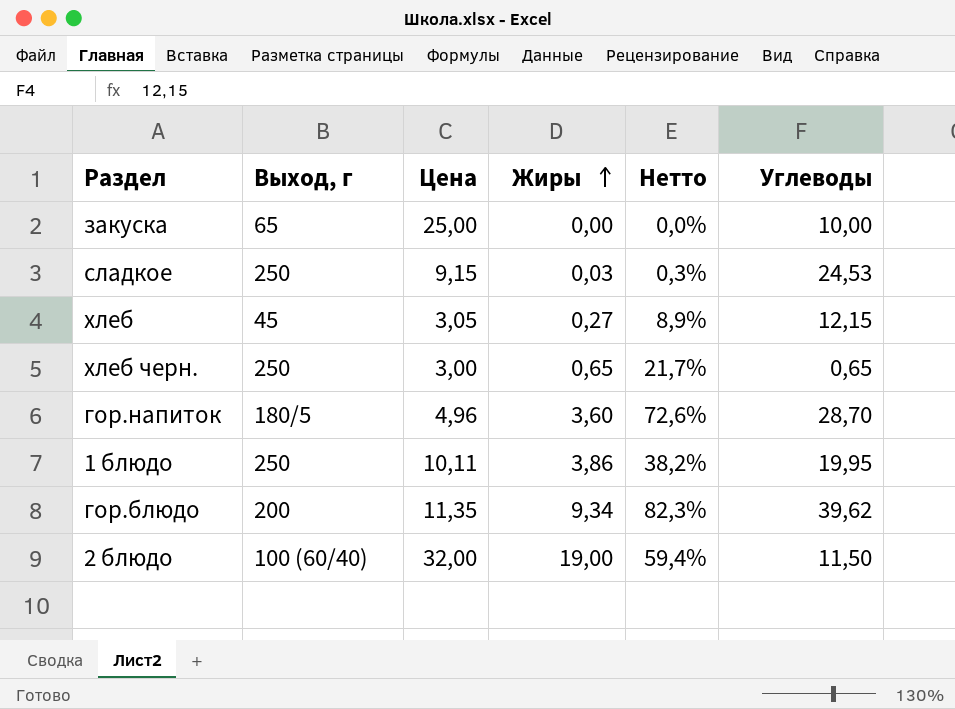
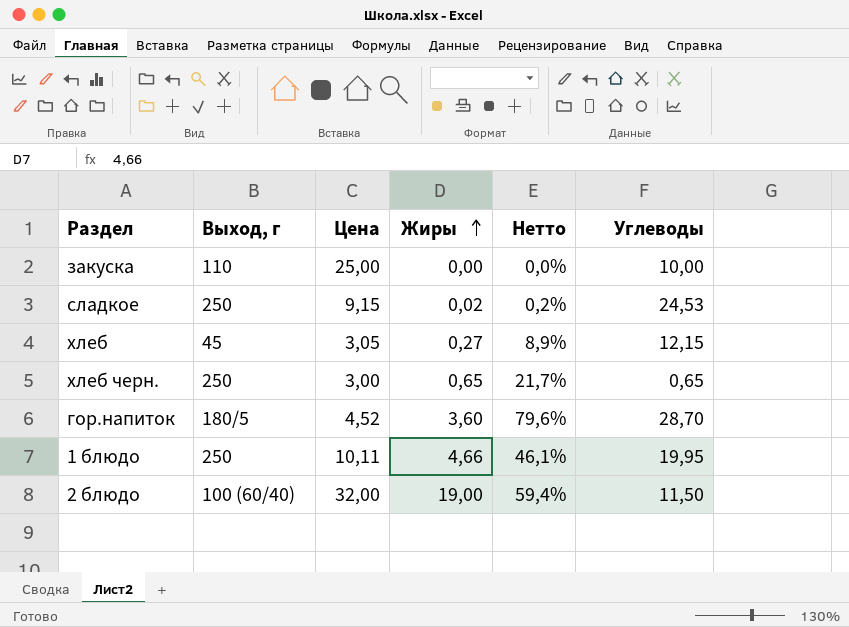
row гор.блюдо: 200 | 11,35 | 9,34 | 82,3% | 39,62 -> none
закуска | Выход, г: 65 -> 110
сладкое | Жиры: 0,03 -> 0,02
сладкое | Нетто: 0,3% -> 0,2%
гор.напиток | Цена: 4,96 -> 4,52
гор.напиток | Нетто: 72,6% -> 79,6%
1 блюдо | Жиры: 3,86 -> 4,66
1 блюдо | Нетто: 38,2% -> 46,1%

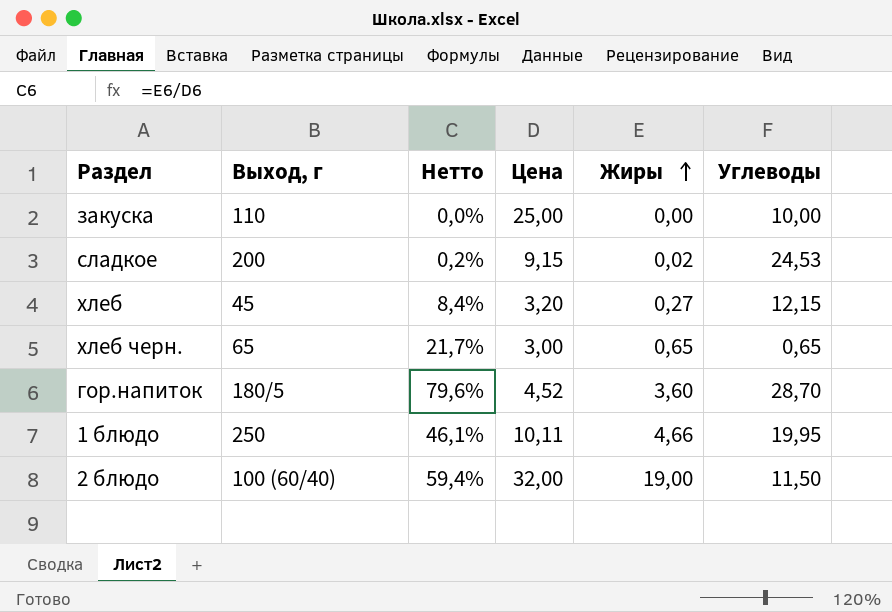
column Нетто | position: 5 -> 3
сладкое | Выход, г: 250 -> 200
хлеб | Нетто: 8,9% -> 8,4%
хлеб | Цена: 3,05 -> 3,20
хлеб черн. | Выход, г: 250 -> 65

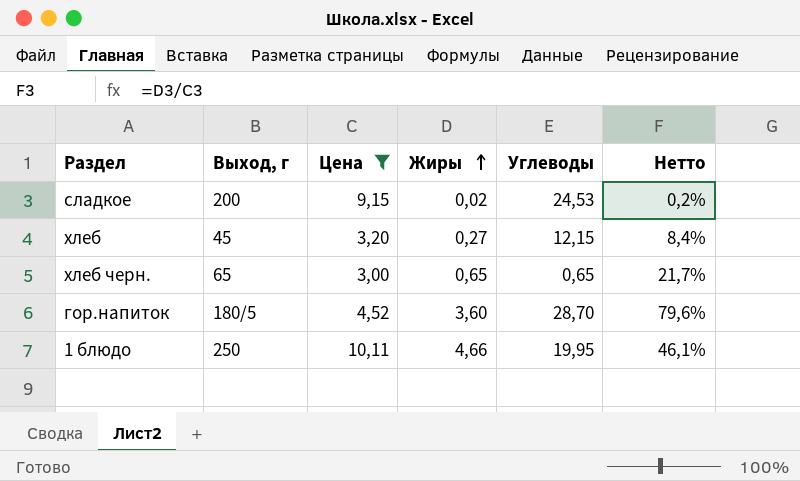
filter: none -> Цена <= 10,11
column Нетто | position: 3 -> 6

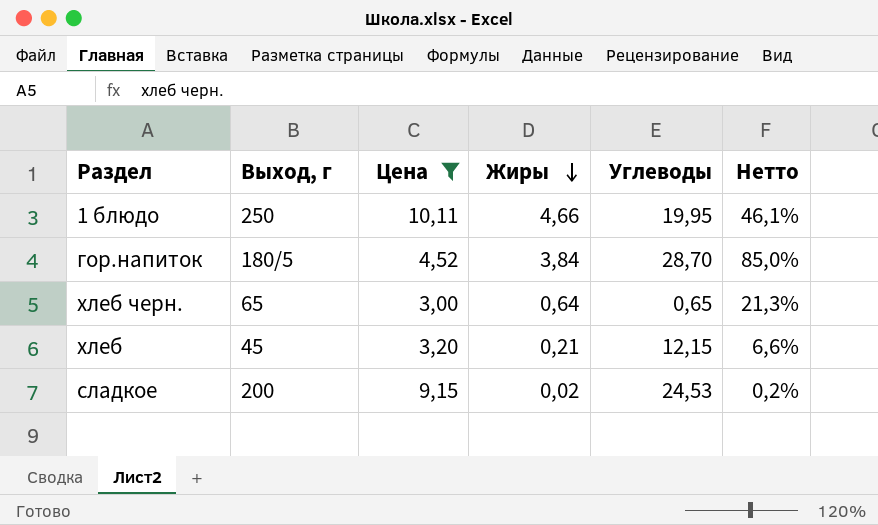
row order: Жиры ascending -> Жиры descending
гор.напиток | Жиры: 3,60 -> 3,84
гор.напиток | Нетто: 79,6% -> 85,0%
хлеб черн. | Жиры: 0,65 -> 0,64
хлеб черн. | Нетто: 21,7% -> 21,3%
хлеб | Жиры: 0,27 -> 0,21
хлеб | Нетто: 8,4% -> 6,6%

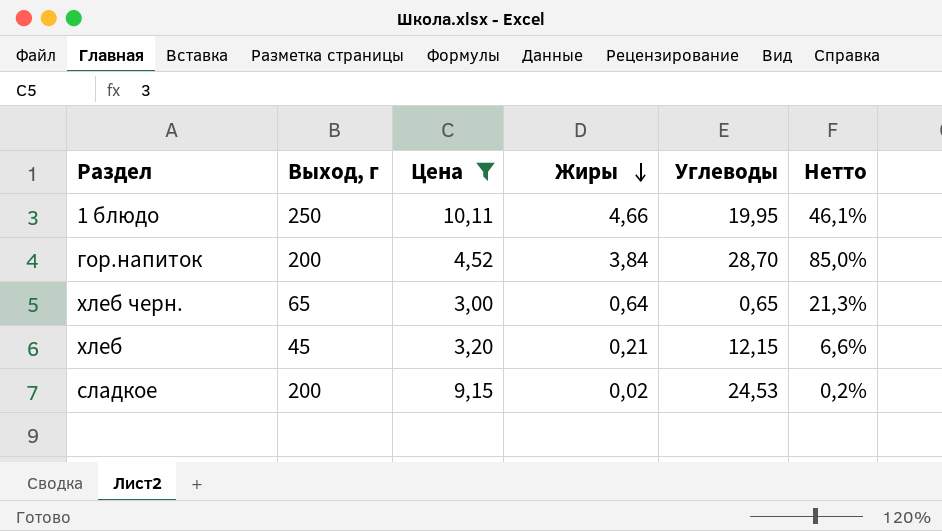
гор.напиток | Выход, г: 180/5 -> 200

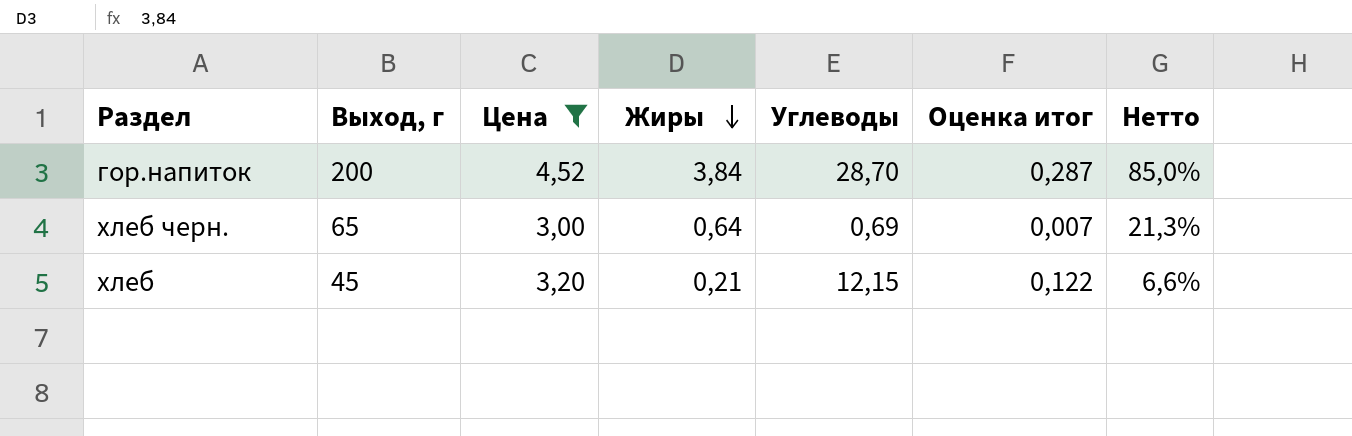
column Оценка итог | formula: none -> [Углеводы] * 0,01
row 1 блюдо: 250 | 10,11 | 4,66 | 19,95 | 46,1% -> none
row сладкое: 200 | 9,15 | 0,02 | 24,53 | 0,2% -> none
хлеб черн. | Углеводы: 0,65 -> 0,69

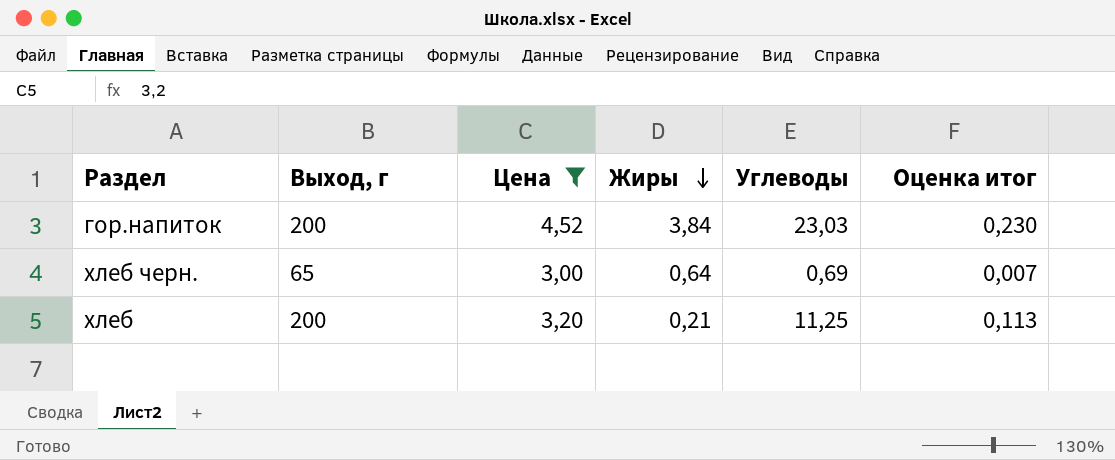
column Нетто | formula: [Жиры] / [Цена] -> none
гор.напиток | Углеводы: 28,70 -> 23,03
гор.напиток | Оценка итог: 0,287 -> 0,230
хлеб | Выход, г: 45 -> 200
хлеб | Углеводы: 12,15 -> 11,25
хлеб | Оценка итог: 0,122 -> 0,113

